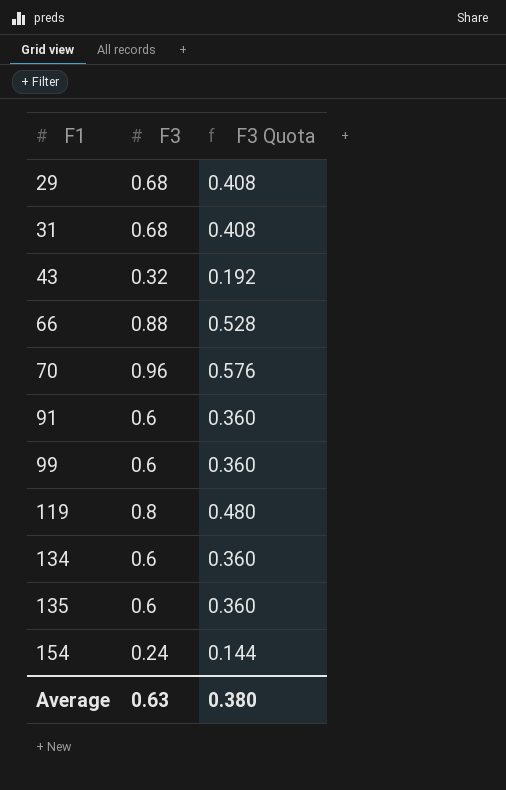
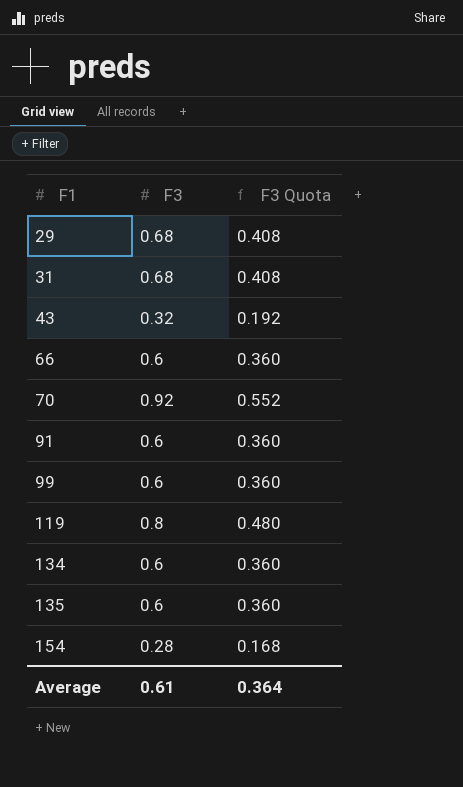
66 | F3: 0.88 -> 0.6
66 | F3 Quota: 0.528 -> 0.360
70 | F3: 0.96 -> 0.92
70 | F3 Quota: 0.576 -> 0.552
154 | F3: 0.24 -> 0.28
154 | F3 Quota: 0.144 -> 0.168
Average | F3: 0.63 -> 0.61
Average | F3 Quota: 0.380 -> 0.364

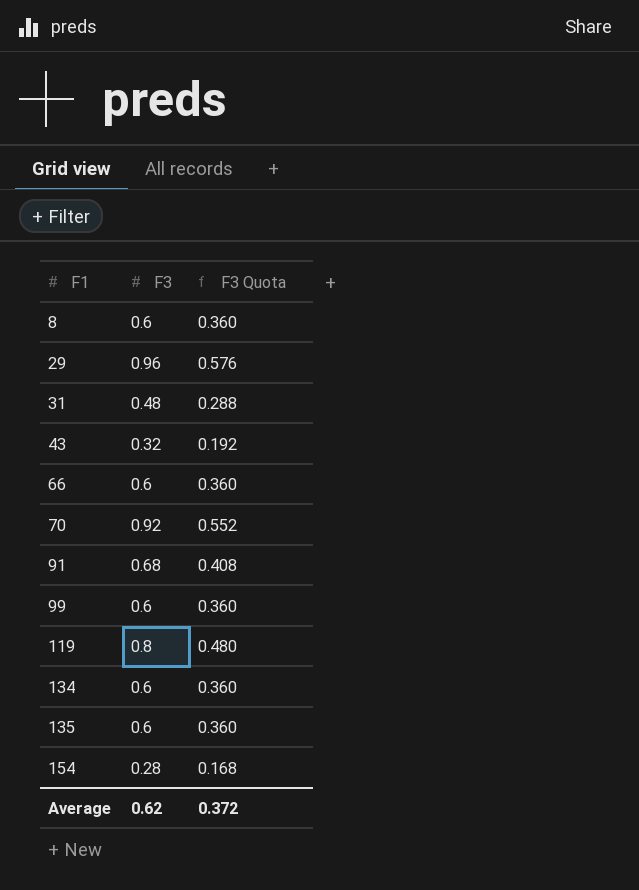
row 8: none -> 0.6 | 0.360
29 | F3: 0.68 -> 0.96
29 | F3 Quota: 0.408 -> 0.576
31 | F3: 0.68 -> 0.48
31 | F3 Quota: 0.408 -> 0.288
91 | F3: 0.6 -> 0.68
91 | F3 Quota: 0.360 -> 0.408
Average | F3: 0.61 -> 0.62
Average | F3 Quota: 0.364 -> 0.372

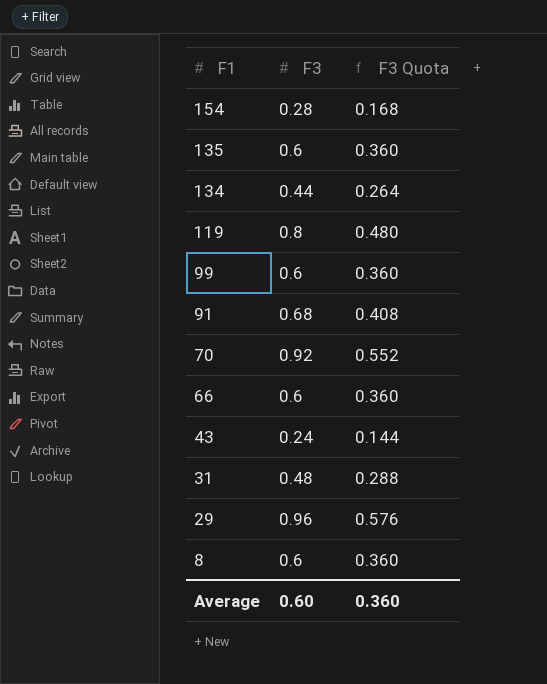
row order: F1 ascending -> F1 descending
134 | F3: 0.6 -> 0.44
134 | F3 Quota: 0.360 -> 0.264
43 | F3: 0.32 -> 0.24
43 | F3 Quota: 0.192 -> 0.144
Average | F3: 0.62 -> 0.60
Average | F3 Quota: 0.372 -> 0.360

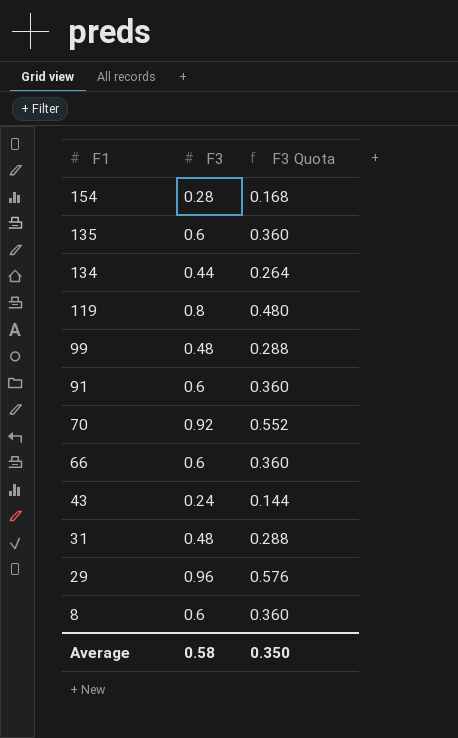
99 | F3: 0.6 -> 0.48
99 | F3 Quota: 0.360 -> 0.288
91 | F3: 0.68 -> 0.6
91 | F3 Quota: 0.408 -> 0.360
Average | F3: 0.60 -> 0.58
Average | F3 Quota: 0.360 -> 0.350

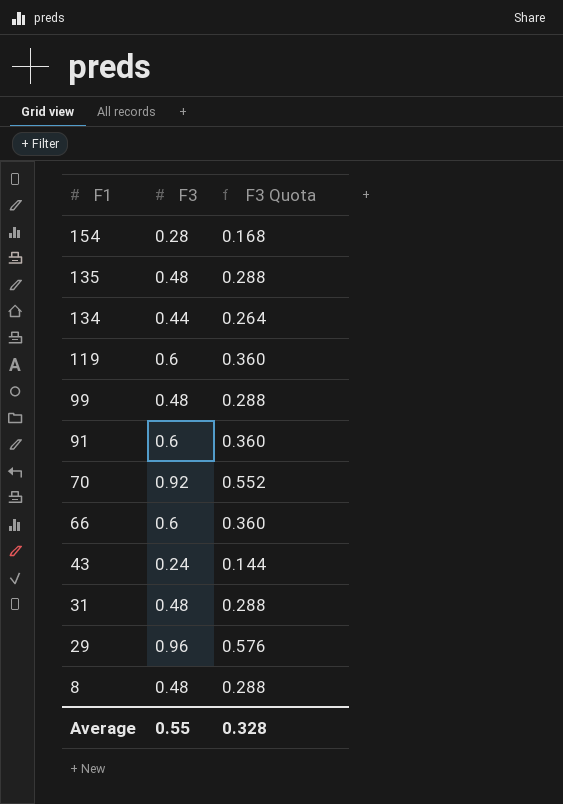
135 | F3: 0.6 -> 0.48
135 | F3 Quota: 0.360 -> 0.288
119 | F3: 0.8 -> 0.6
119 | F3 Quota: 0.480 -> 0.360
8 | F3: 0.6 -> 0.48
8 | F3 Quota: 0.360 -> 0.288
Average | F3: 0.58 -> 0.55
Average | F3 Quota: 0.350 -> 0.328

